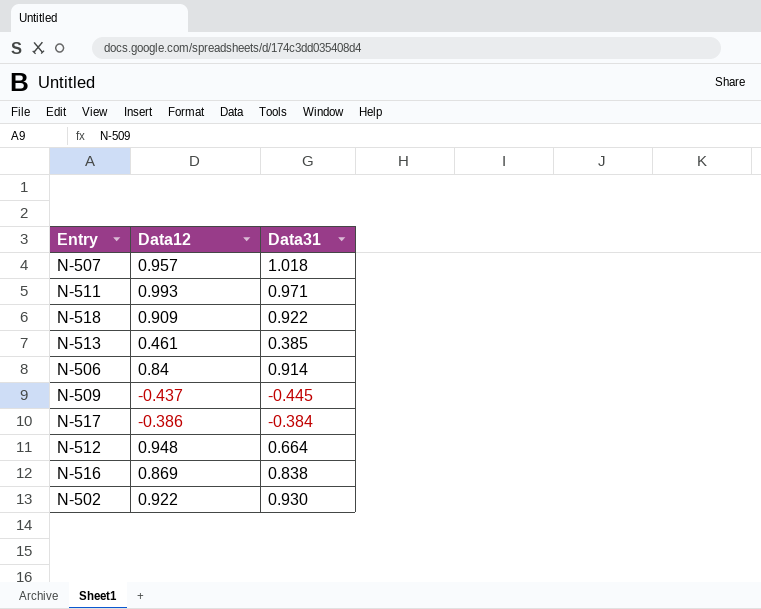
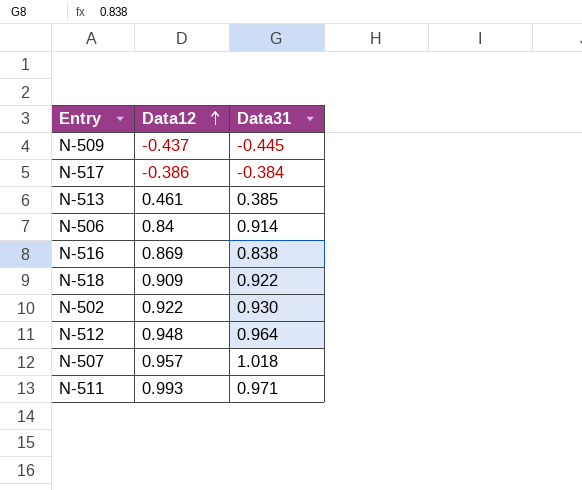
row order: none -> Data12 ascending
N-512 | Data31: 0.664 -> 0.964

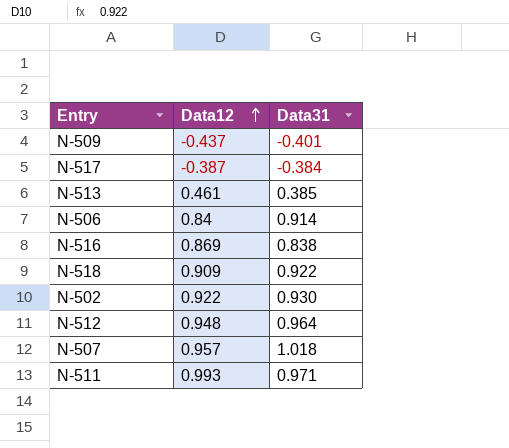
N-509 | Data31: -0.445 -> -0.401
N-517 | Data12: -0.386 -> -0.387

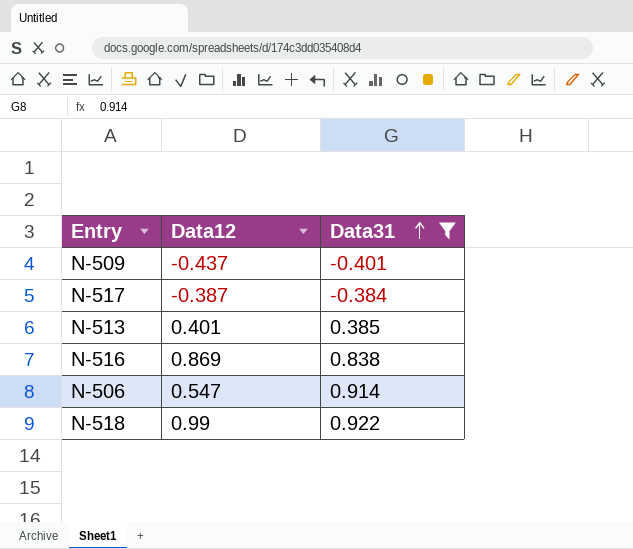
filter: none -> Data31 <= 0.922
row order: Data12 ascending -> Data31 ascending
N-513 | Data12: 0.461 -> 0.401
N-506 | Data12: 0.84 -> 0.547
N-518 | Data12: 0.909 -> 0.99

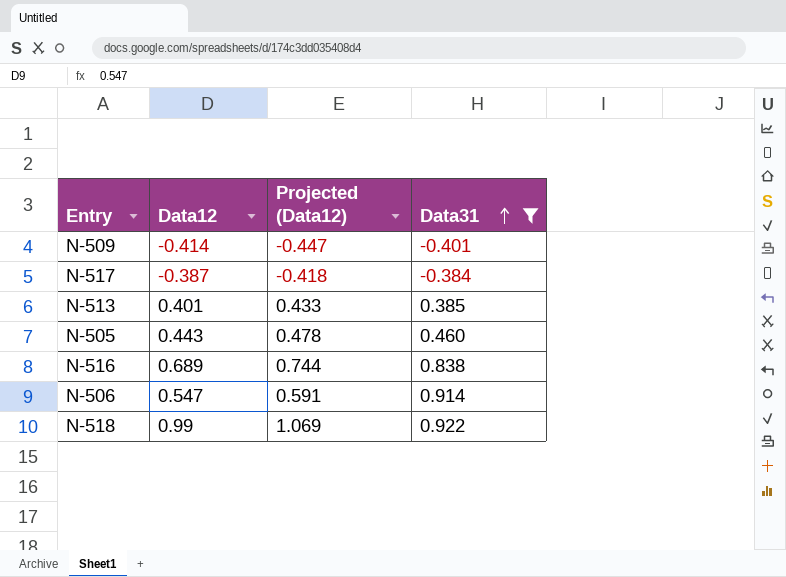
column Projected (Data12) | formula: none -> [Data12] * 1.08
N-509 | Data12: -0.437 -> -0.414
row N-505: none -> 0.443 | 0.478 | 0.460
N-516 | Data12: 0.869 -> 0.689

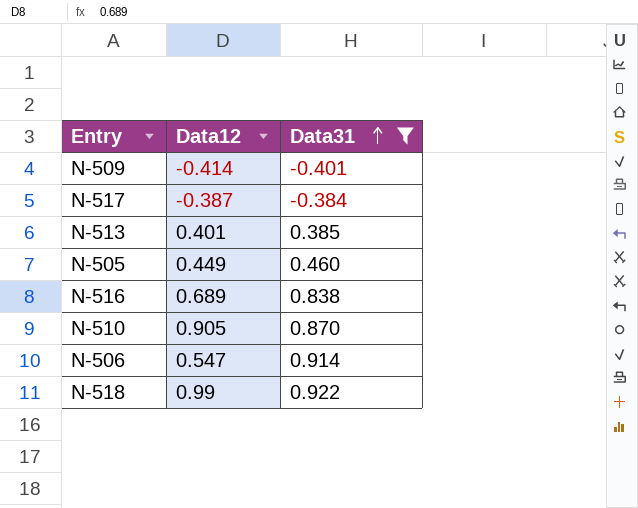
column Projected (Data12) | formula: [Data12] * 1.08 -> none
N-505 | Data12: 0.443 -> 0.449
row N-510: none -> 0.905 | 0.870

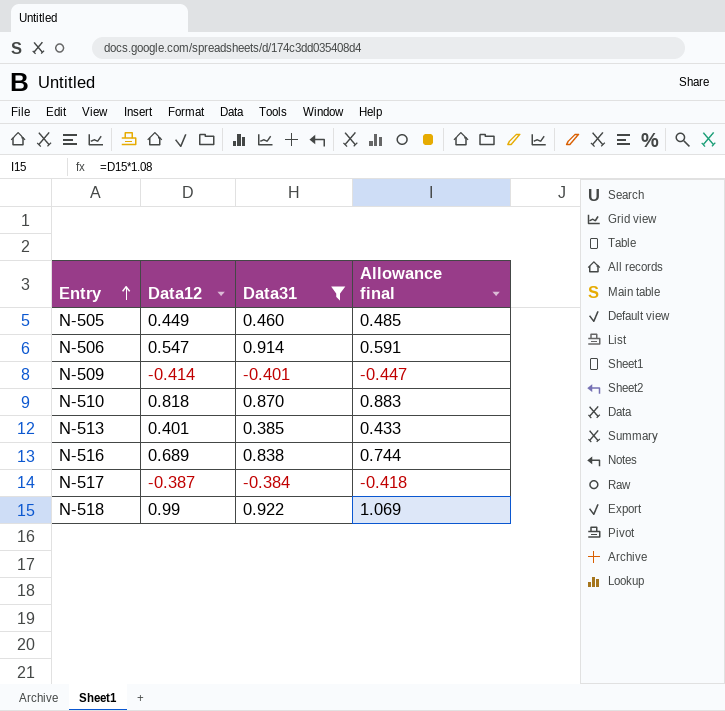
row order: Data31 ascending -> Entry ascending
column Allowance final | formula: none -> [Data12] * 1.08
N-510 | Data12: 0.905 -> 0.818

